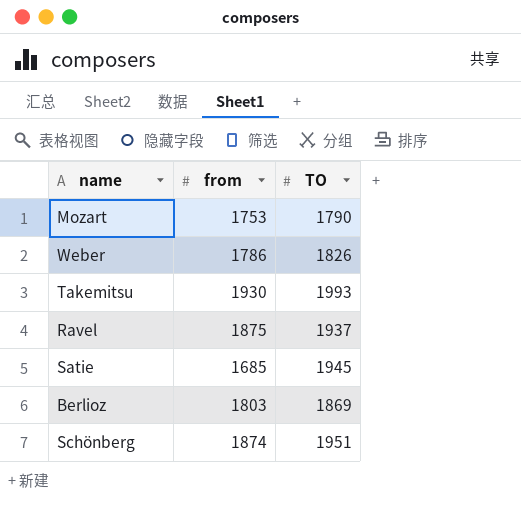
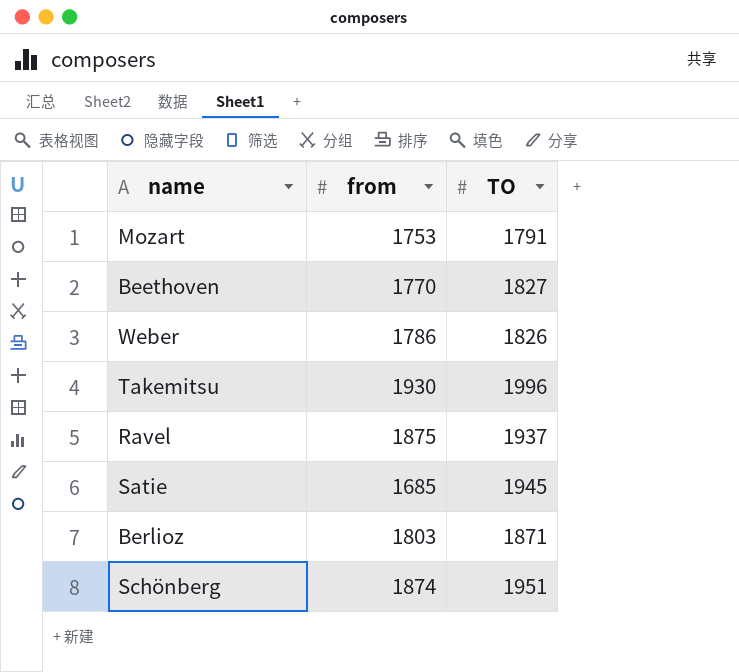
Mozart | TO: 1790 -> 1791
row Beethoven: none -> 1770 | 1827
Takemitsu | TO: 1993 -> 1996
Berlioz | TO: 1869 -> 1871

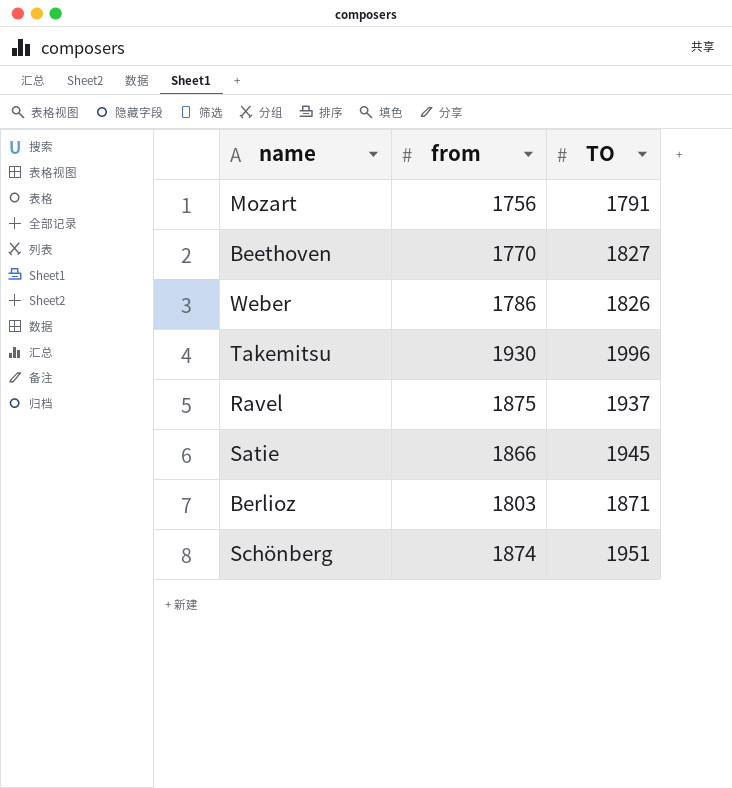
Mozart | from: 1753 -> 1756
Satie | from: 1685 -> 1866

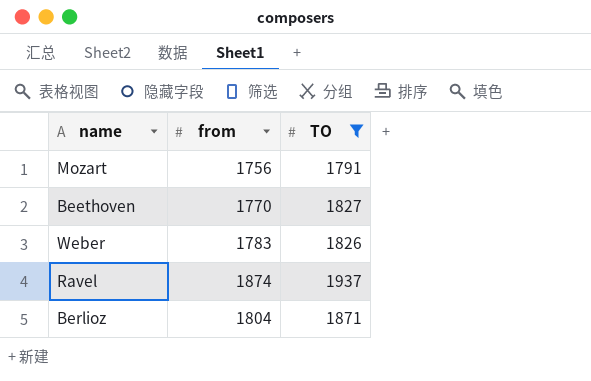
filter: none -> TO <= 1937
Weber | from: 1786 -> 1783
Ravel | from: 1875 -> 1874
Berlioz | from: 1803 -> 1804

